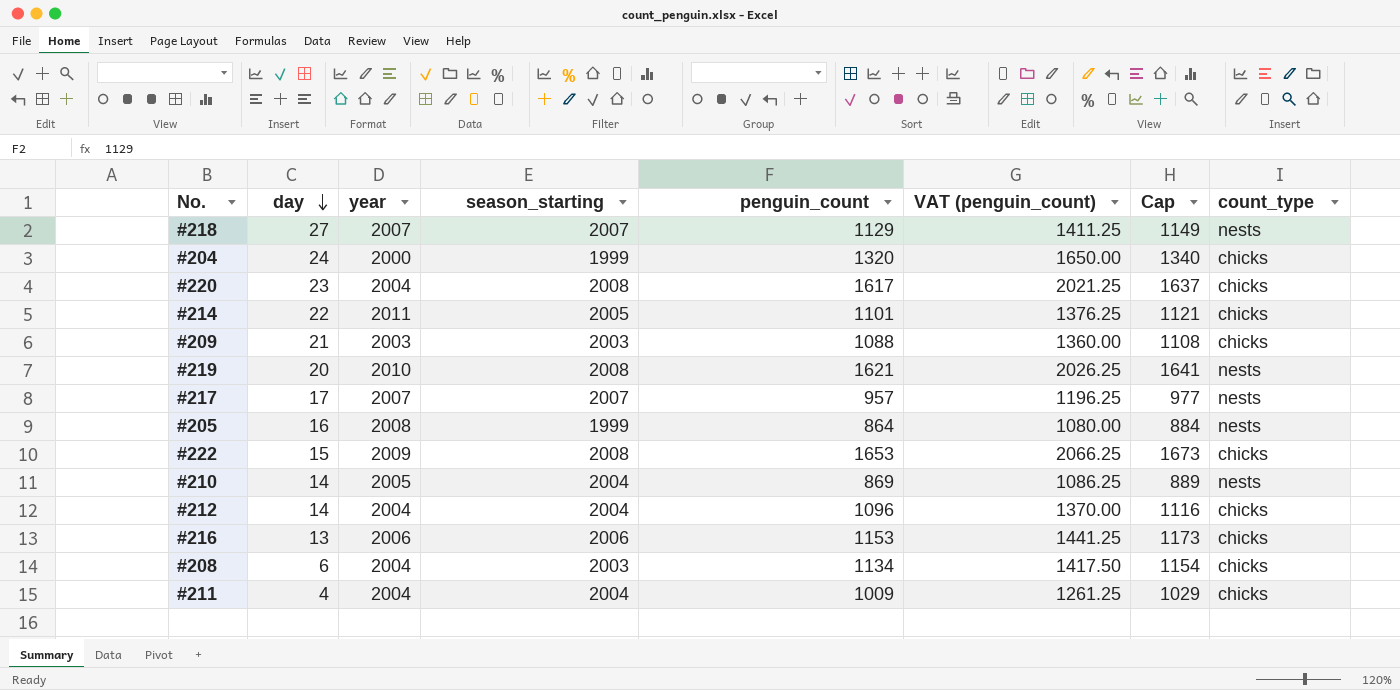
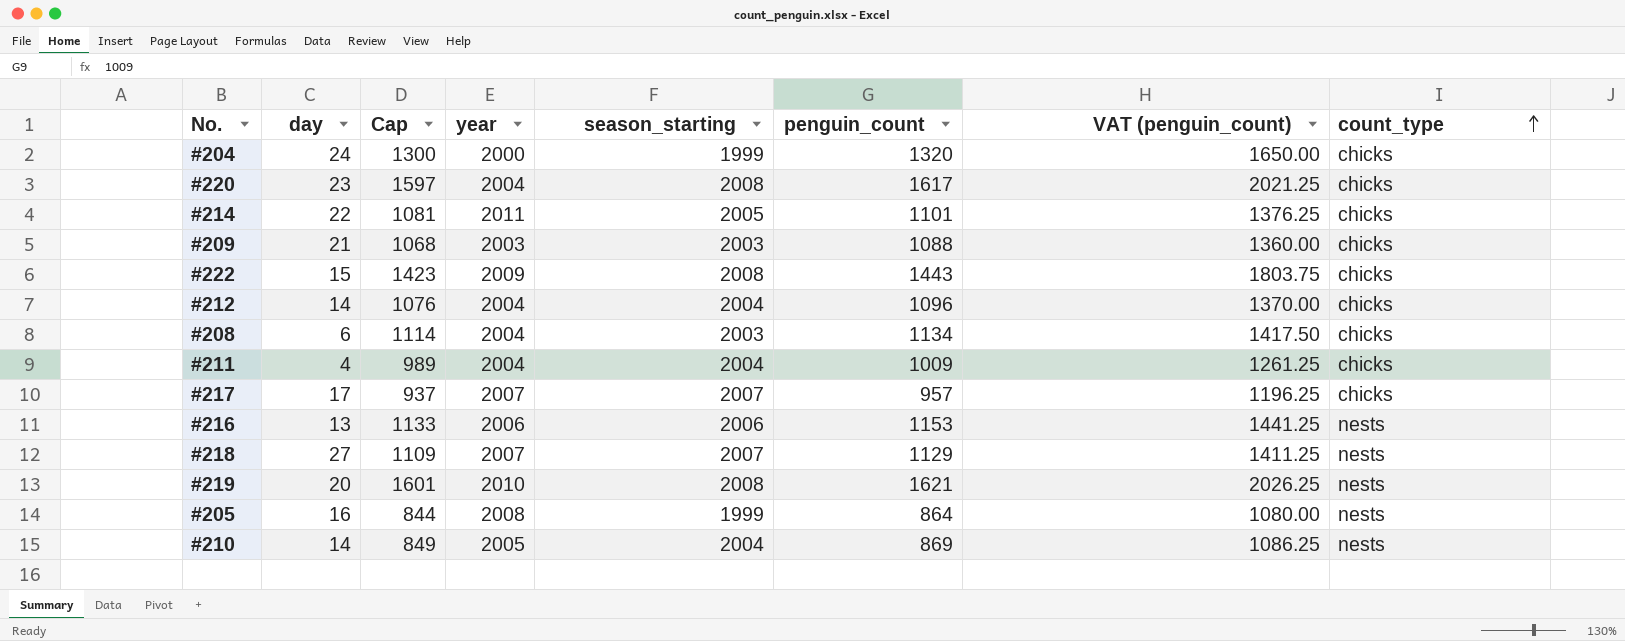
row order: day descending -> count_type ascending
column Cap | formula: [penguin_count] + 20 -> [penguin_count] - 20
column Cap | position: 7 -> 3
#222 | penguin_count: 1653 -> 1443
#222 | VAT (penguin_count): 2066.25 -> 1803.75
#217 | count_type: nests -> chicks
#216 | count_type: chicks -> nests

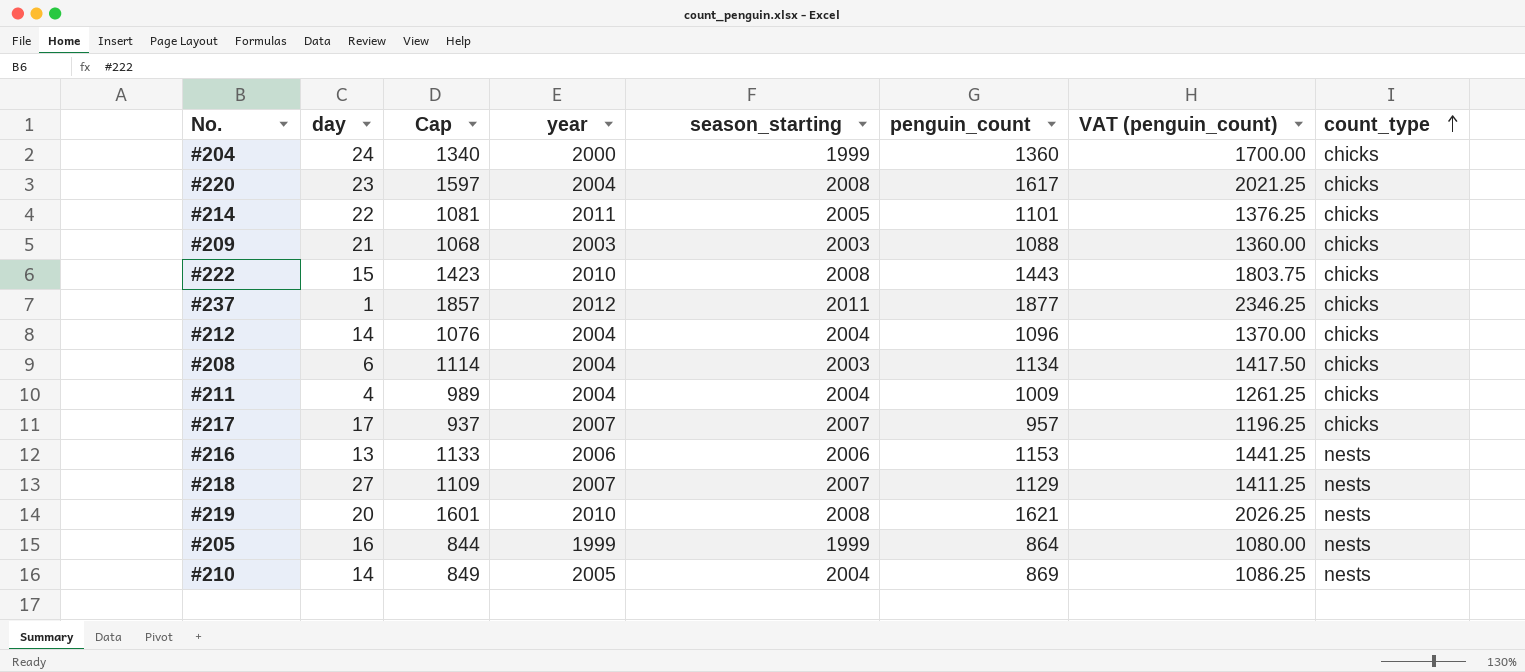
#204 | Cap: 1300 -> 1340
#204 | penguin_count: 1320 -> 1360
#204 | VAT (penguin_count): 1650.00 -> 1700.00
#222 | year: 2009 -> 2010
row #237: none -> 1 | 1857 | 2012 | 2011 | 1877 | 2346.25 | chicks
#205 | year: 2008 -> 1999

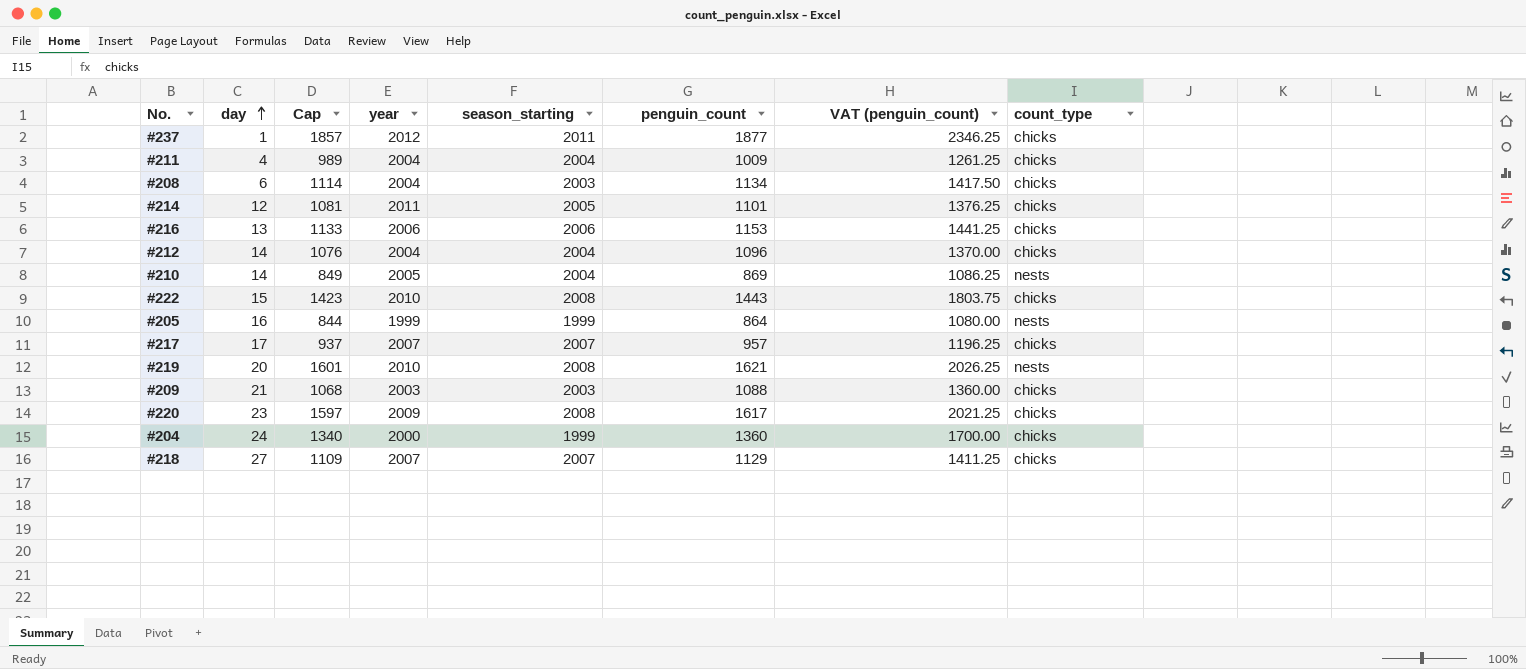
row order: count_type ascending -> day ascending
#214 | day: 22 -> 12
#216 | count_type: nests -> chicks
#220 | year: 2004 -> 2009
#218 | count_type: nests -> chicks

